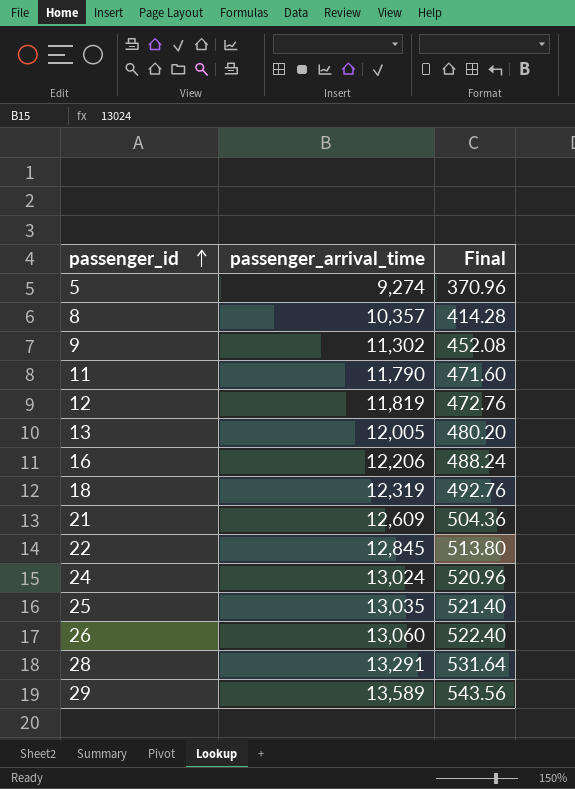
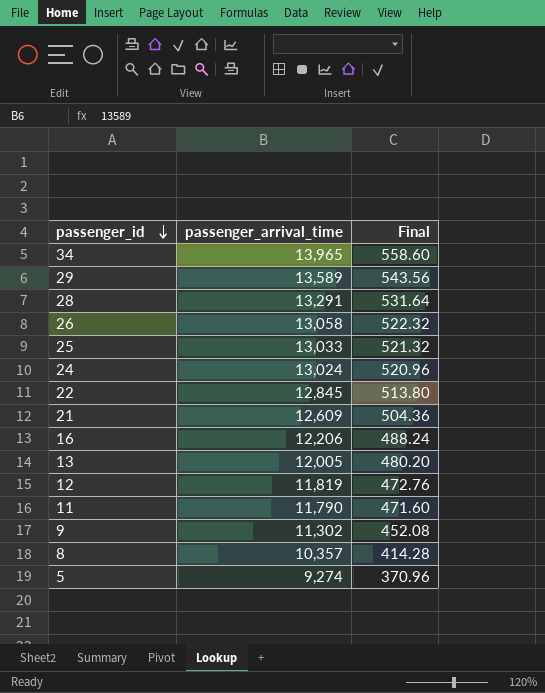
row order: passenger_id ascending -> passenger_id descending
row 18: 12,319 | 492.76 -> none
row 34: none -> 13,965 | 558.60
26 | passenger_arrival_time: 13,060 -> 13,058
26 | Final: 522.40 -> 522.32
25 | passenger_arrival_time: 13,035 -> 13,033
25 | Final: 521.40 -> 521.32

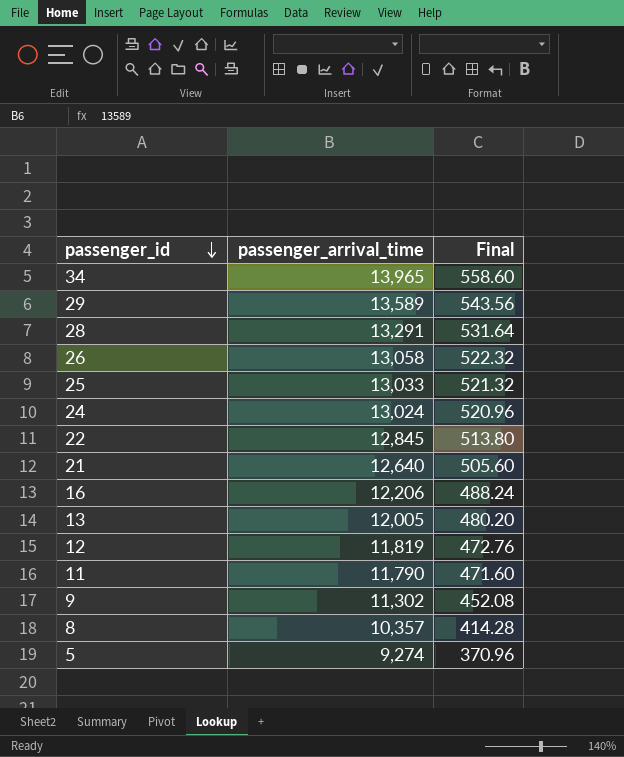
21 | passenger_arrival_time: 12,609 -> 12,640
21 | Final: 504.36 -> 505.60

